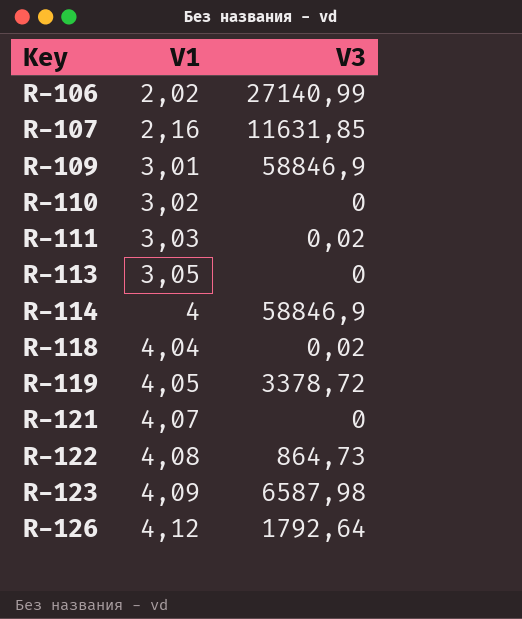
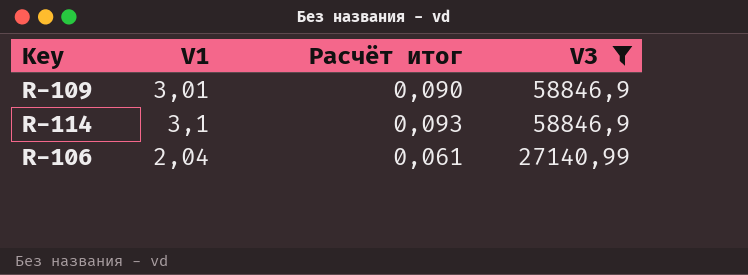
filter: none -> V3 >= 27140,99
row order: Key ascending -> V3 descending
column Расчёт итог | formula: none -> [V1] * 0,03
R-114 | V1: 4 -> 3,1
R-106 | V1: 2,02 -> 2,04

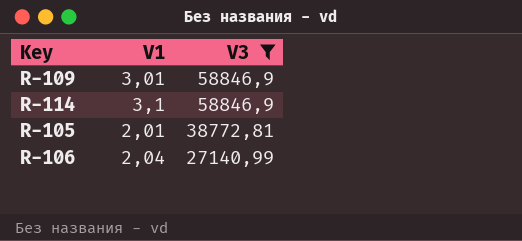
column Расчёт итог | formula: [V1] * 0,03 -> none
row R-105: none -> 2,01 | 38772,81

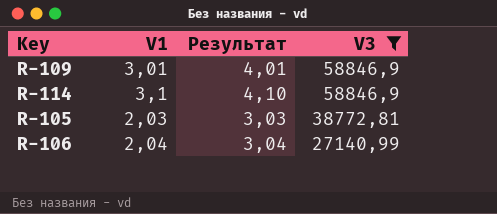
column Результат | formula: none -> [V1] + 1
R-105 | V1: 2,01 -> 2,03

